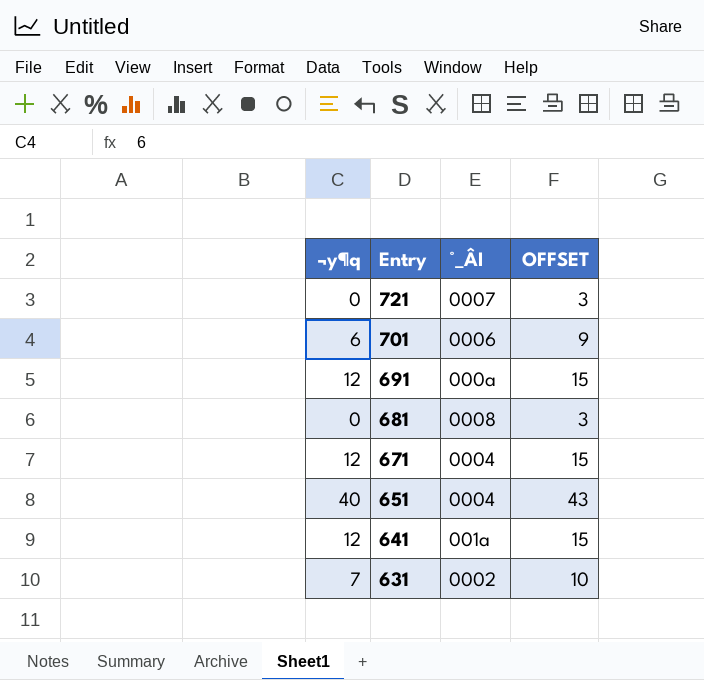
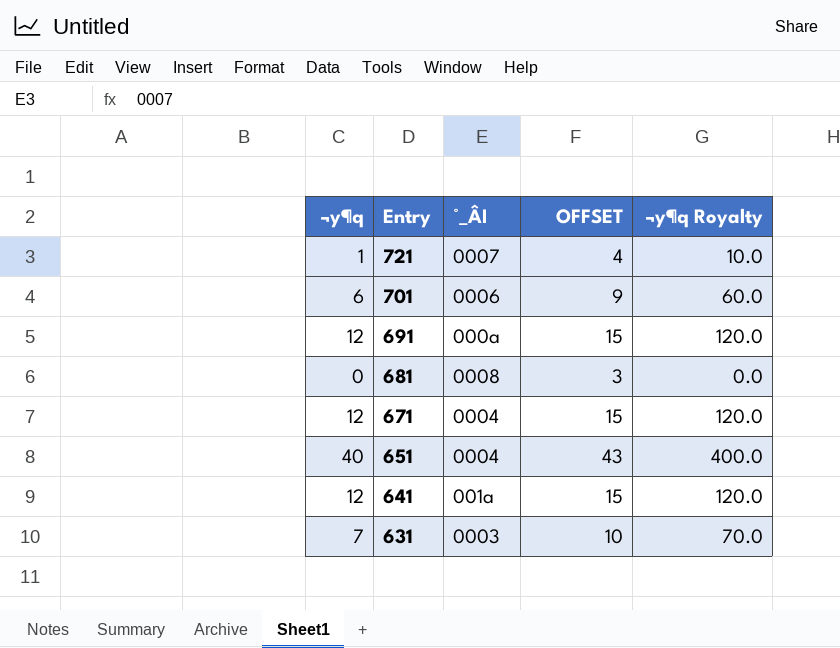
column ¬y¶q Royalty | formula: none -> [¬y¶q] * 10
721 | ¬y¶q: 0 -> 1
721 | OFFSET: 3 -> 4
631 | °_ÂI: 0002 -> 0003

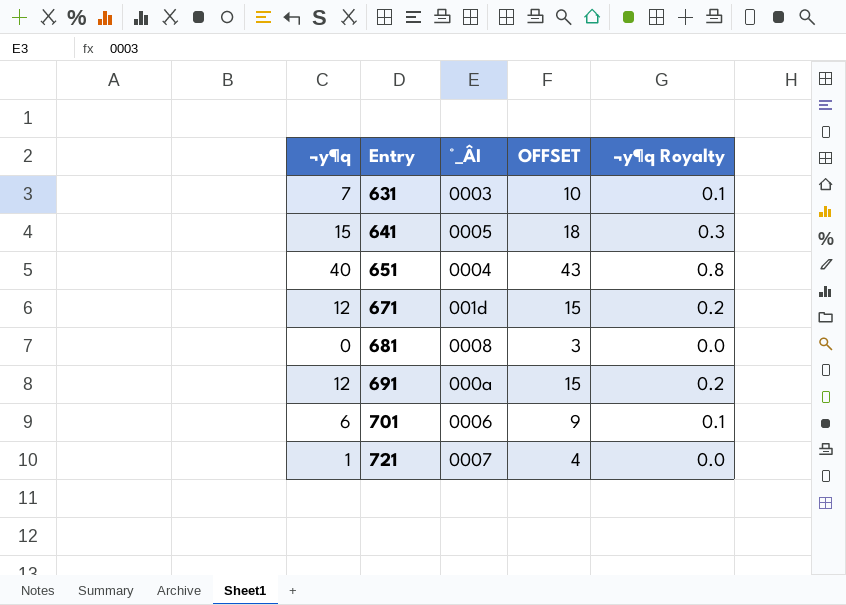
row order: Entry descending -> Entry ascending
column ¬y¶q Royalty | formula: [¬y¶q] * 10 -> [¬y¶q] * 0.02
641 | ¬y¶q: 12 -> 15
641 | °_ÂI: 001a -> 0005
641 | OFFSET: 15 -> 18
671 | °_ÂI: 0004 -> 001d

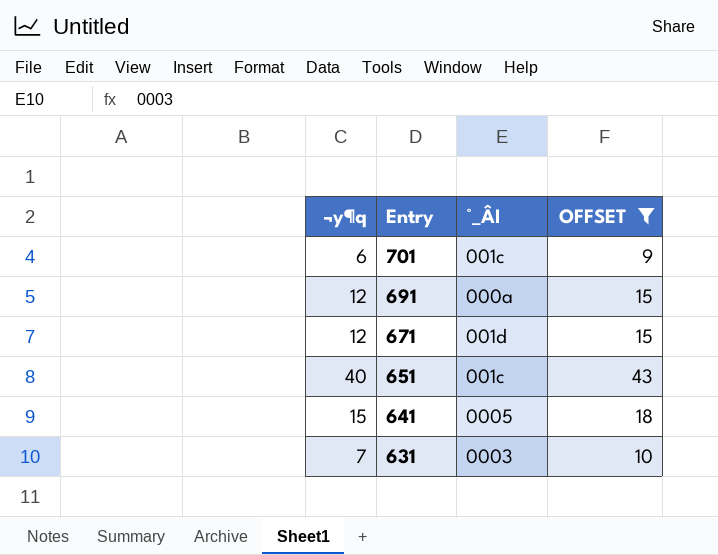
filter: none -> OFFSET >= 9
row order: Entry ascending -> Entry descending
column ¬y¶q Royalty | formula: [¬y¶q] * 0.02 -> none
701 | °_ÂI: 0006 -> 001c
651 | °_ÂI: 0004 -> 001c

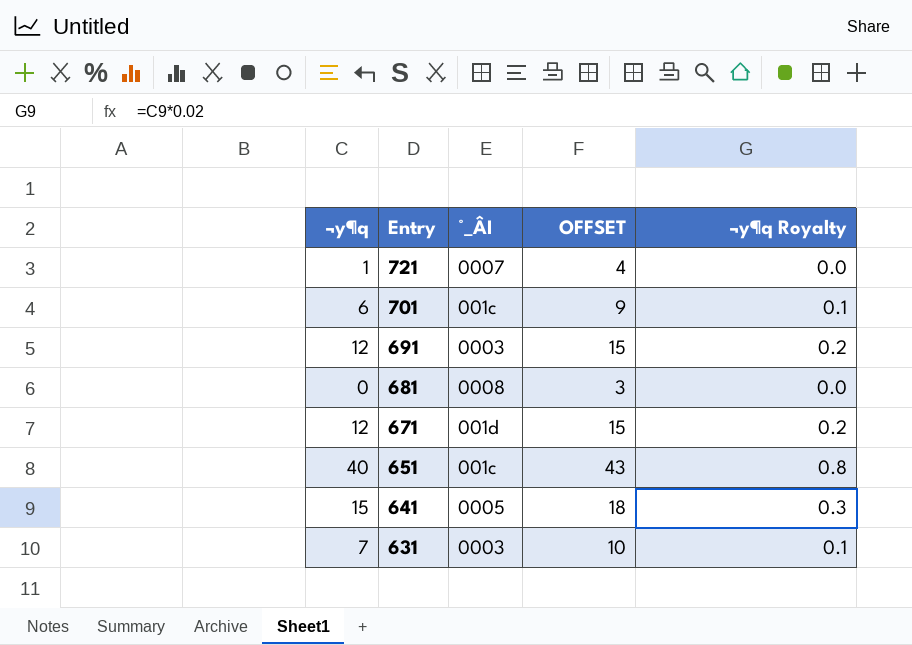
filter: OFFSET >= 9 -> none
column ¬y¶q Royalty | formula: none -> [¬y¶q] * 0.02
691 | °_ÂI: 000a -> 0003

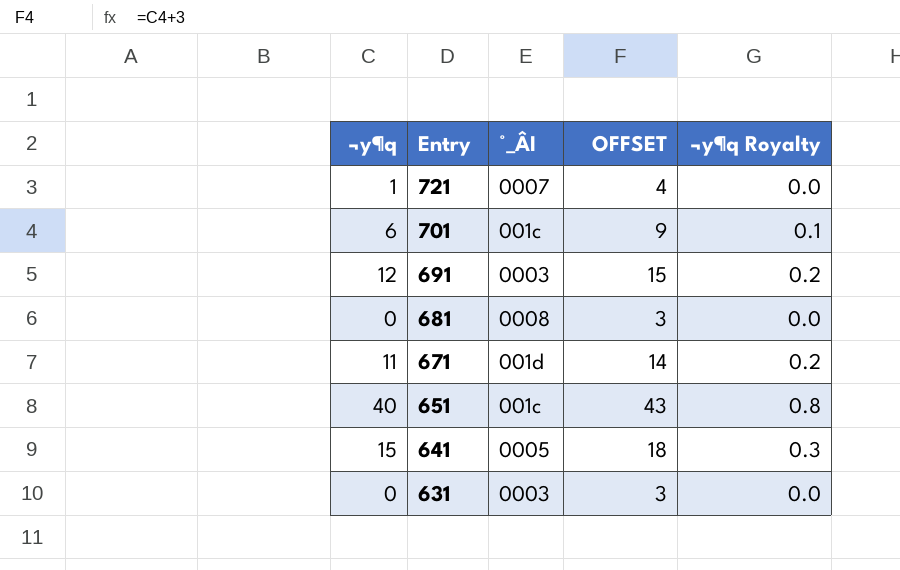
671 | ¬y¶q: 12 -> 11
671 | OFFSET: 15 -> 14
631 | ¬y¶q: 7 -> 0
631 | OFFSET: 10 -> 3
631 | ¬y¶q Royalty: 0.1 -> 0.0

